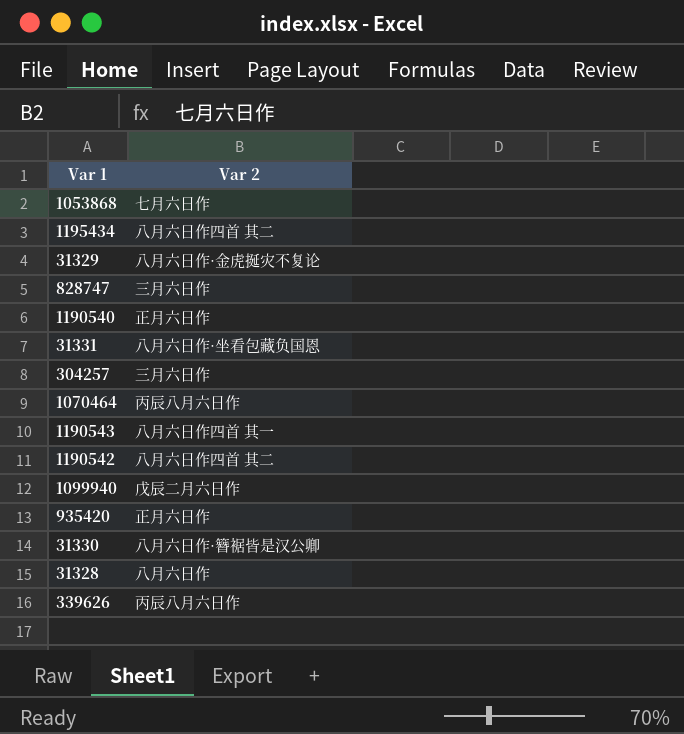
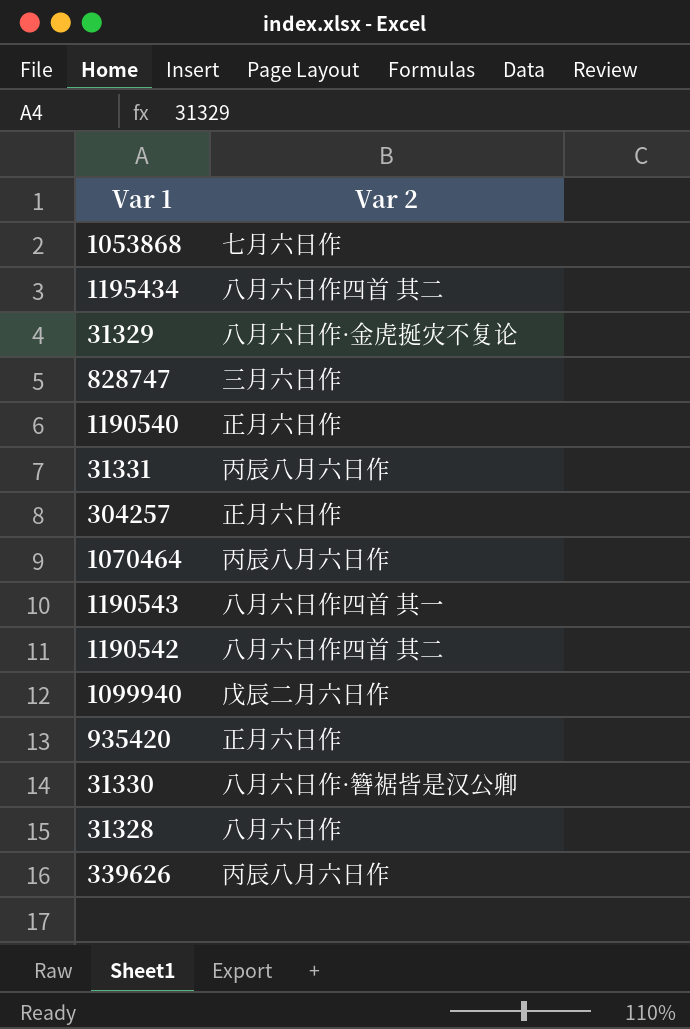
31331 | Var 2: 八月六日作·坐看包藏负国恩 -> 丙辰八月六日作
304257 | Var 2: 三月六日作 -> 正月六日作

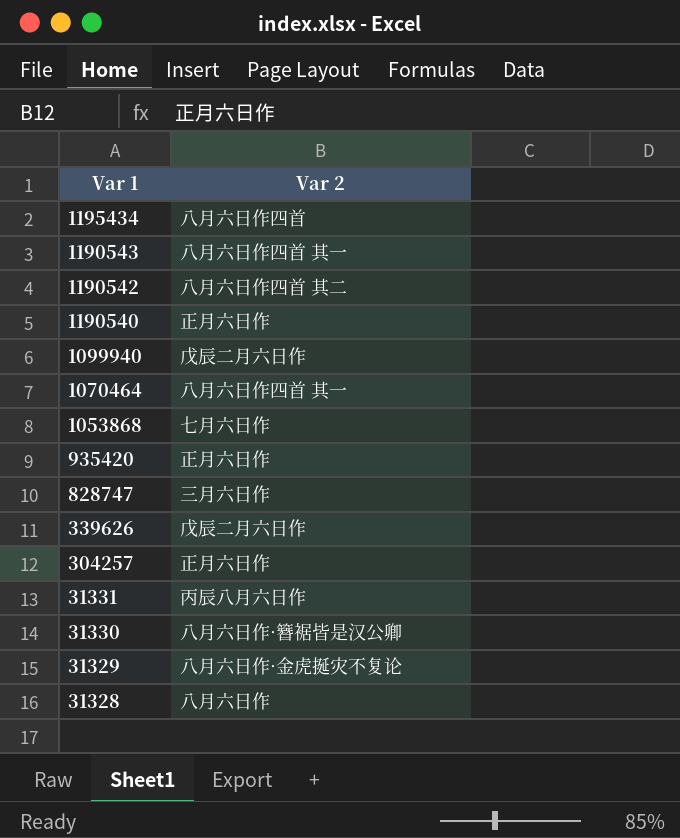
row order: none -> Var 1 descending
1195434 | Var 2: 八月六日作四首 其二 -> 八月六日作四首
1070464 | Var 2: 丙辰八月六日作 -> 八月六日作四首 其一
339626 | Var 2: 丙辰八月六日作 -> 戊辰二月六日作

